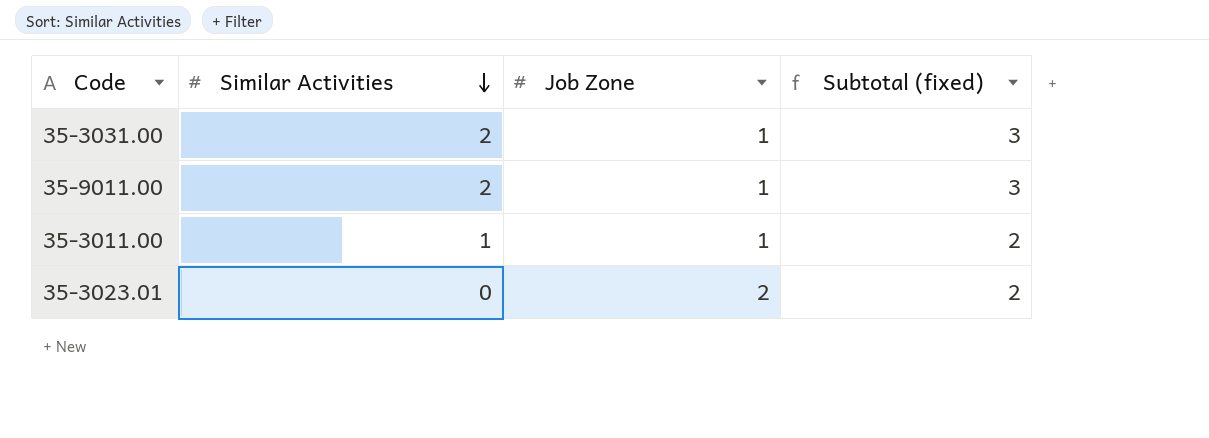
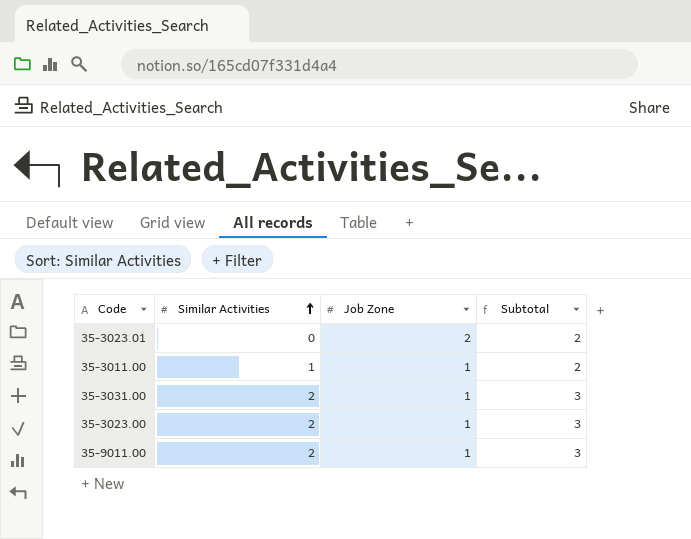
row order: Similar Activities descending -> Similar Activities ascending
column name: Subtotal (fixed) -> Subtotal
row 35-3023.00: none -> 2 | 1 | 3

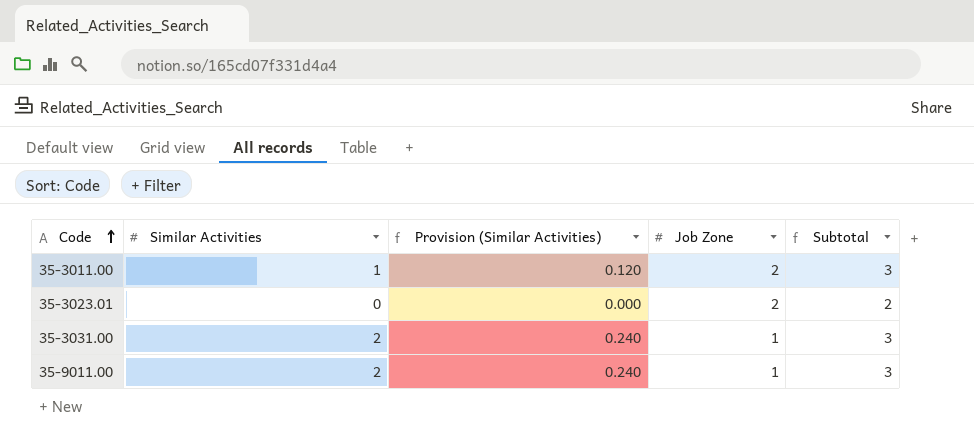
row order: Similar Activities ascending -> Code ascending
column Provision (Similar Activities) | formula: none -> [Similar Activities] * 0.12
row 35-3023.00: 2 | 1 | 3 -> none
35-3011.00 | Job Zone: 1 -> 2
35-3011.00 | Subtotal: 2 -> 3

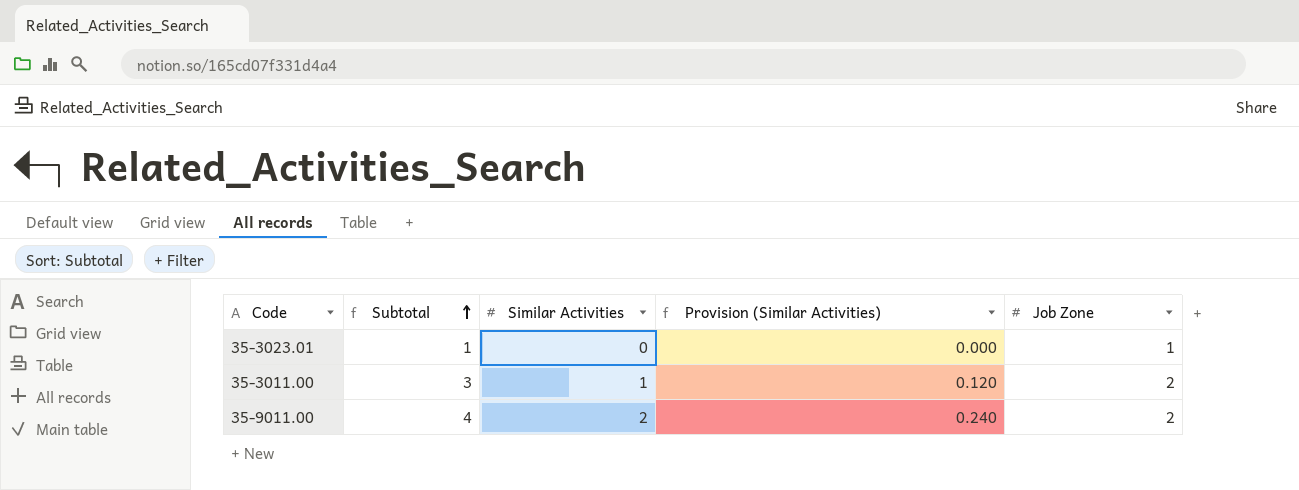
row order: Code ascending -> Subtotal ascending
column Subtotal | position: 5 -> 2
row 35-3031.00: 2 | 0.240 | 1 | 3 -> none
35-3023.01 | Subtotal: 2 -> 1
35-3023.01 | Job Zone: 2 -> 1
35-9011.00 | Subtotal: 3 -> 4
35-9011.00 | Job Zone: 1 -> 2

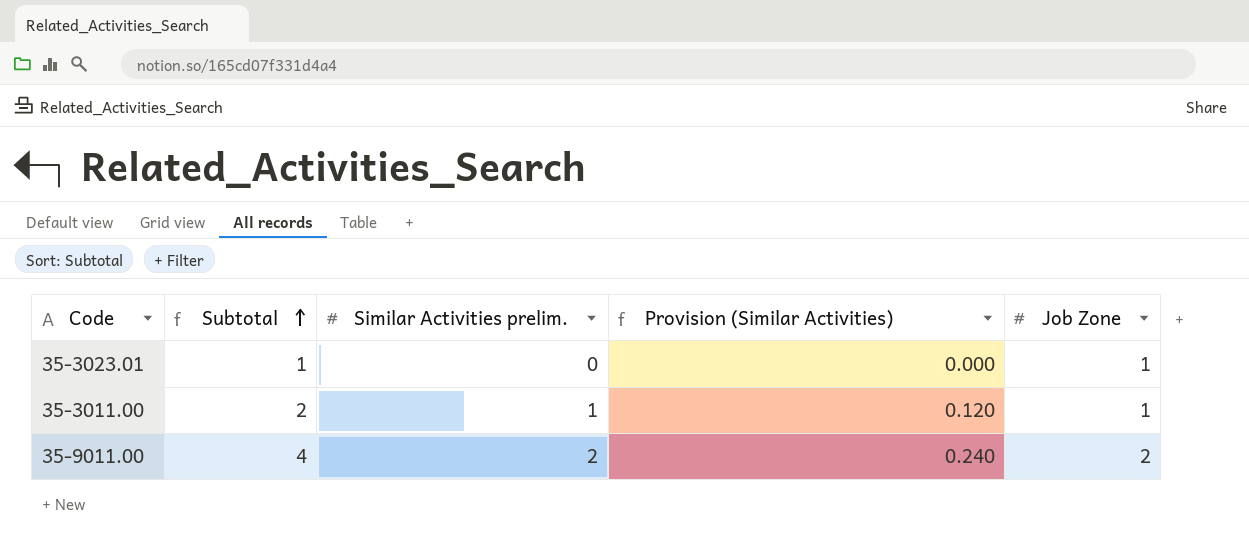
column name: Similar Activities -> Similar Activities prelim.
35-3011.00 | Subtotal: 3 -> 2
35-3011.00 | Job Zone: 2 -> 1

